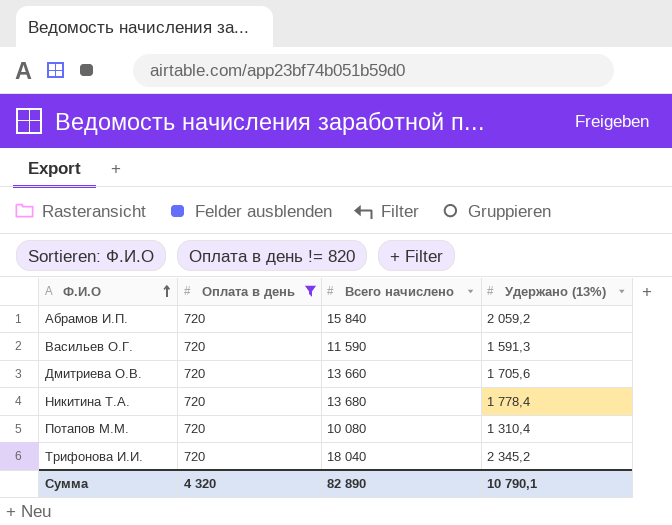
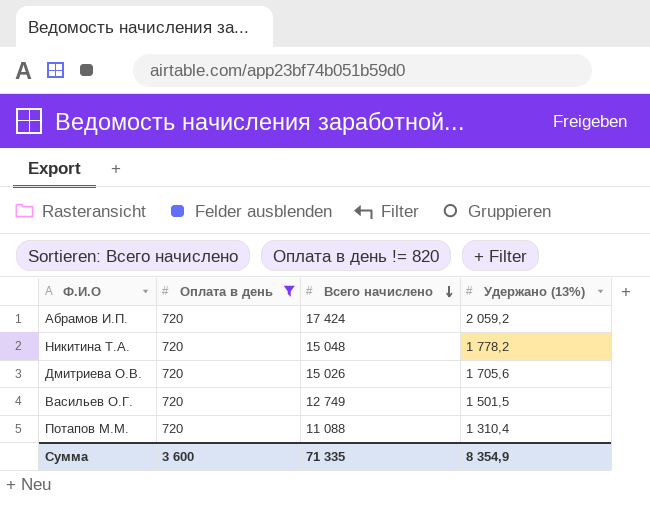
row order: Ф.И.О ascending -> Всего начислено descending
row Трифонова И.И.: 720 | 18 040 | 2 345,2 -> none
Абрамов И.П. | Всего начислено: 15 840 -> 17 424
Никитина Т.А. | Всего начислено: 13 680 -> 15 048
Никитина Т.А. | Удержано (13%): 1 778,4 -> 1 778,2
Дмитриева О.В. | Всего начислено: 13 660 -> 15 026
Васильев О.Г. | Всего начислено: 11 590 -> 12 749
Васильев О.Г. | Удержано (13%): 1 591,3 -> 1 501,5
Потапов М.М. | Всего начислено: 10 080 -> 11 088
Сумма | Оплата в день: 4 320 -> 3 600
Сумма | Всего начислено: 82 890 -> 71 335
Сумма | Удержано (13%): 10 790,1 -> 8 354,9

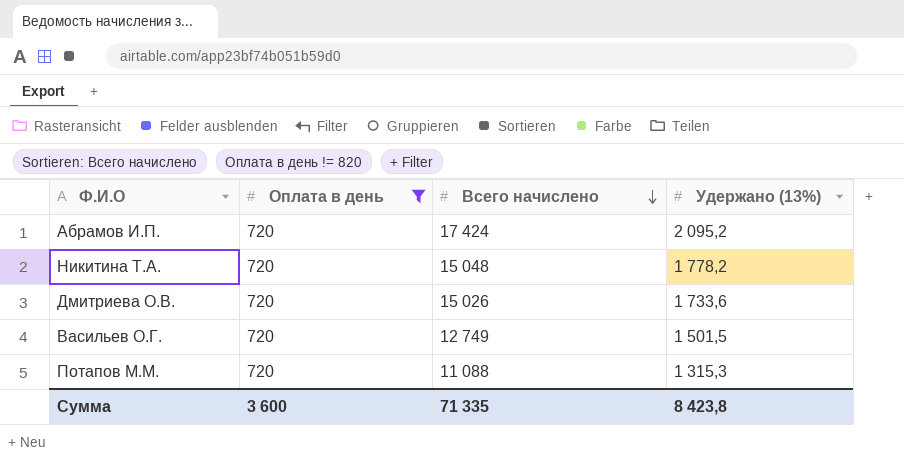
Абрамов И.П. | Удержано (13%): 2 059,2 -> 2 095,2
Дмитриева О.В. | Удержано (13%): 1 705,6 -> 1 733,6
Потапов М.М. | Удержано (13%): 1 310,4 -> 1 315,3
Сумма | Удержано (13%): 8 354,9 -> 8 423,8

